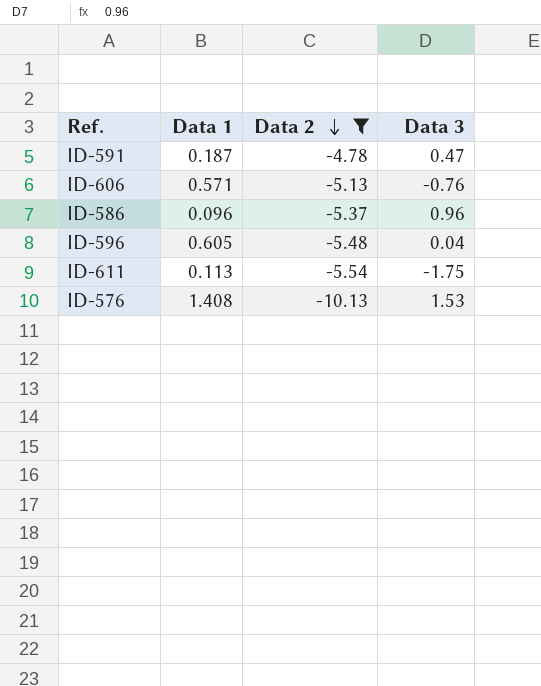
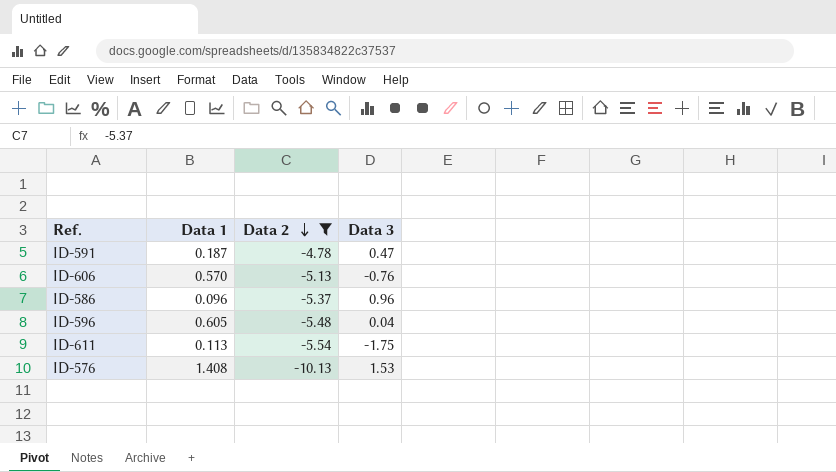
ID-606 | Data 1: 0.571 -> 0.570

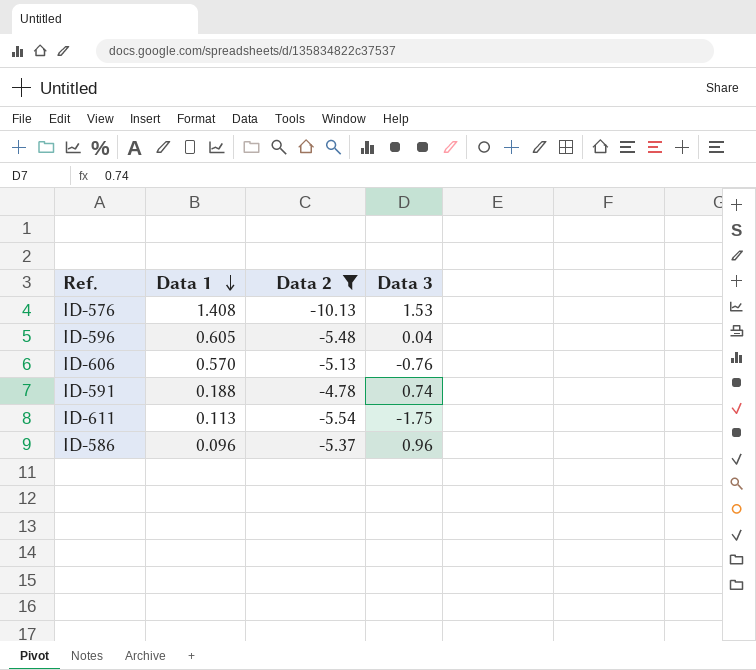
row order: Data 2 descending -> Data 1 descending
ID-591 | Data 1: 0.187 -> 0.188
ID-591 | Data 3: 0.47 -> 0.74

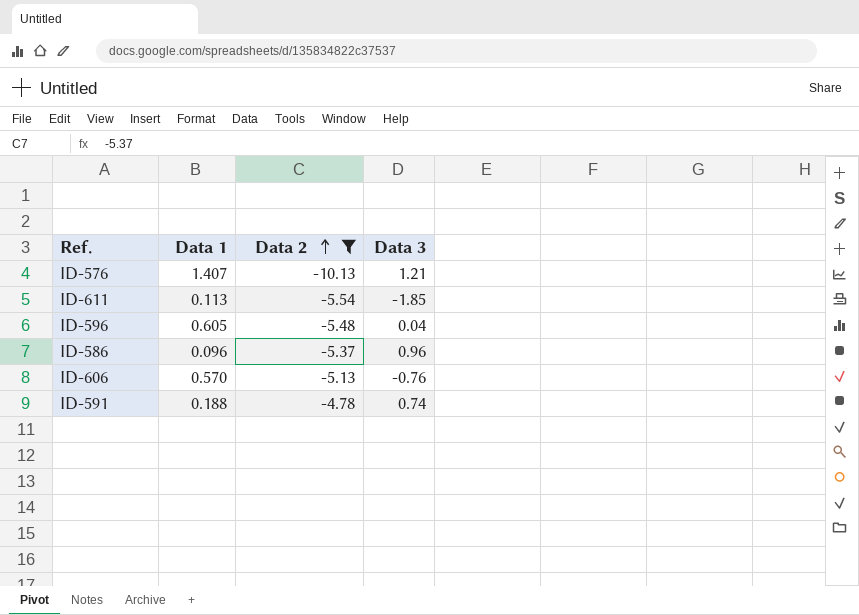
row order: Data 1 descending -> Data 2 ascending
ID-576 | Data 1: 1.408 -> 1.407
ID-576 | Data 3: 1.53 -> 1.21
ID-611 | Data 3: -1.75 -> -1.85

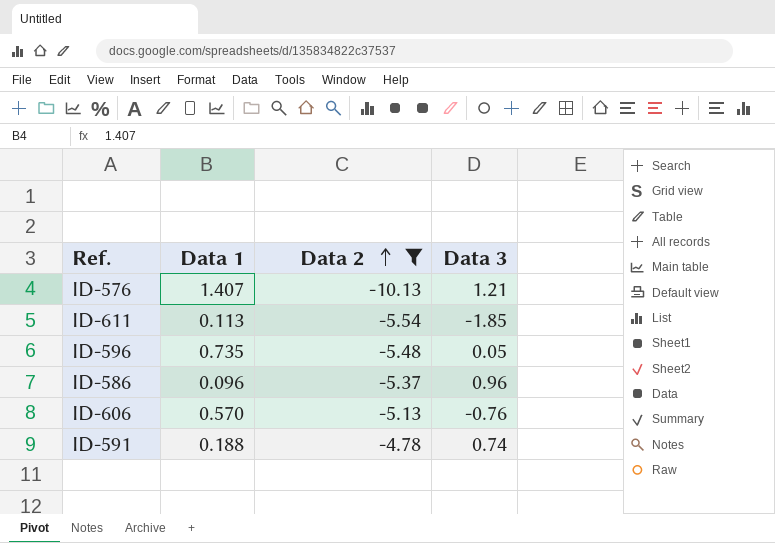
ID-596 | Data 1: 0.605 -> 0.735
ID-596 | Data 3: 0.04 -> 0.05

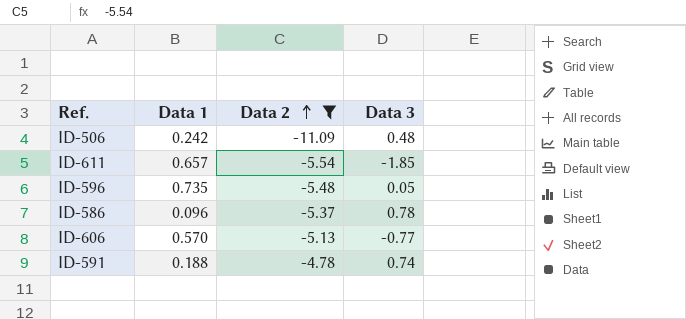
row ID-576: 1.407 | -10.13 | 1.21 -> none
row ID-506: none -> 0.242 | -11.09 | 0.48
ID-611 | Data 1: 0.113 -> 0.657
ID-586 | Data 3: 0.96 -> 0.78
ID-606 | Data 3: -0.76 -> -0.77

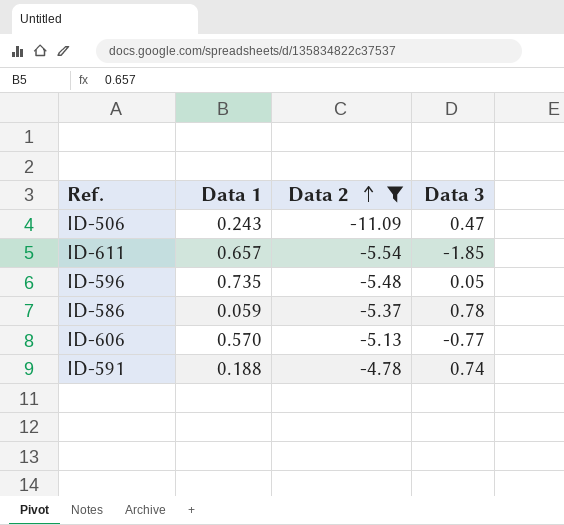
ID-506 | Data 1: 0.242 -> 0.243
ID-506 | Data 3: 0.48 -> 0.47
ID-586 | Data 1: 0.096 -> 0.059

